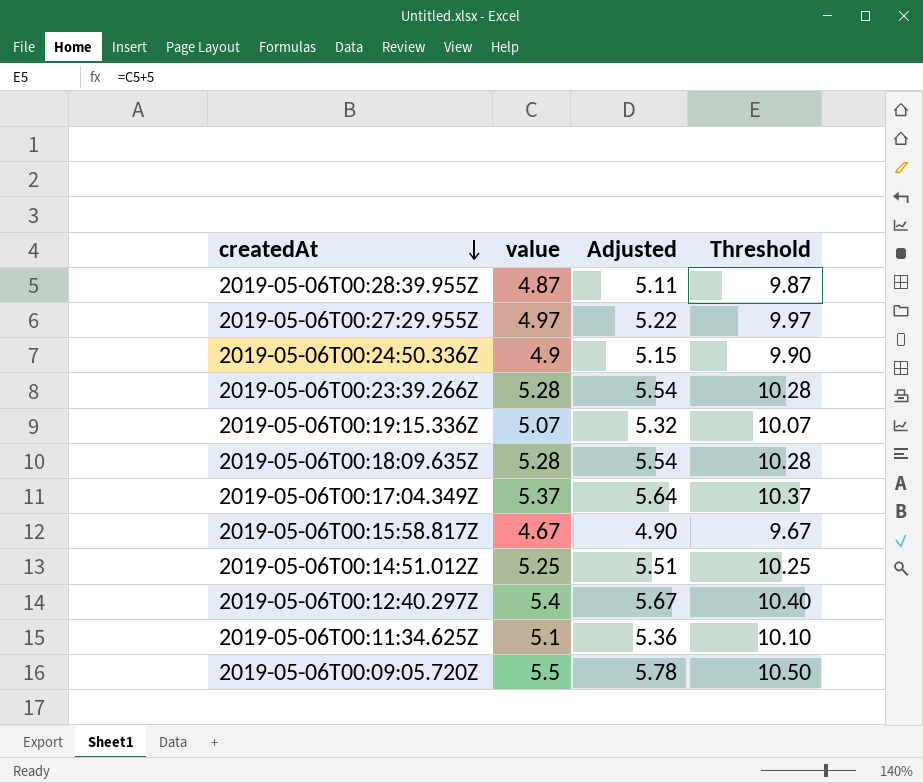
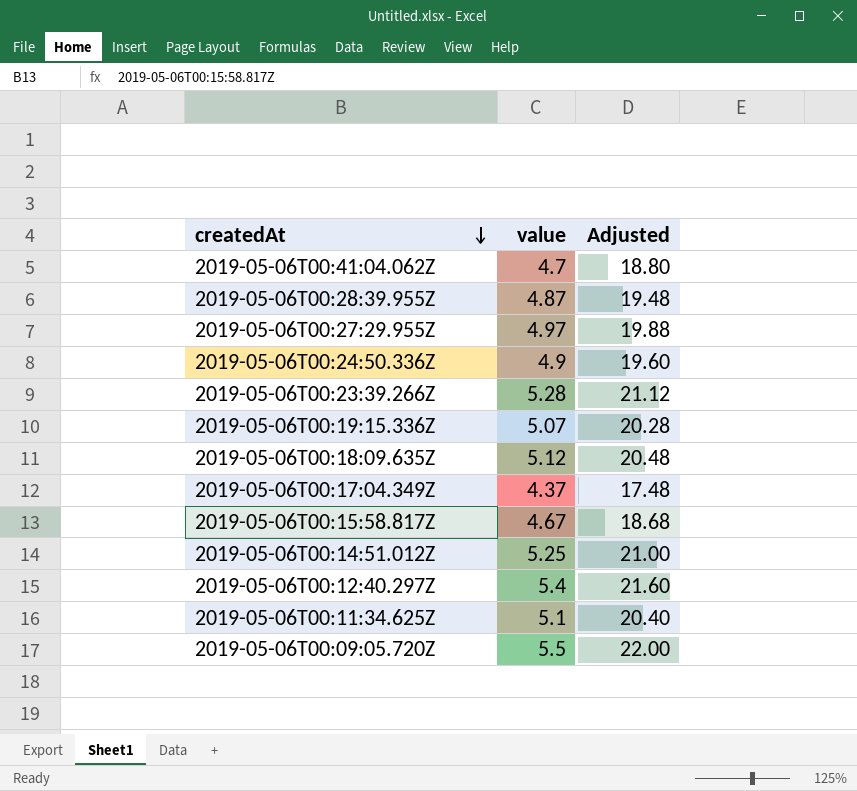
column Threshold | formula: [value] + 5 -> none
column Adjusted | formula: [value] * 1.05 -> [value] * 4
row 2019-05-06T00:41:04.062Z: none -> 4.7 | 18.80
2019-05-06T00:18:09.635Z | value: 5.28 -> 5.12
2019-05-06T00:17:04.349Z | value: 5.37 -> 4.37

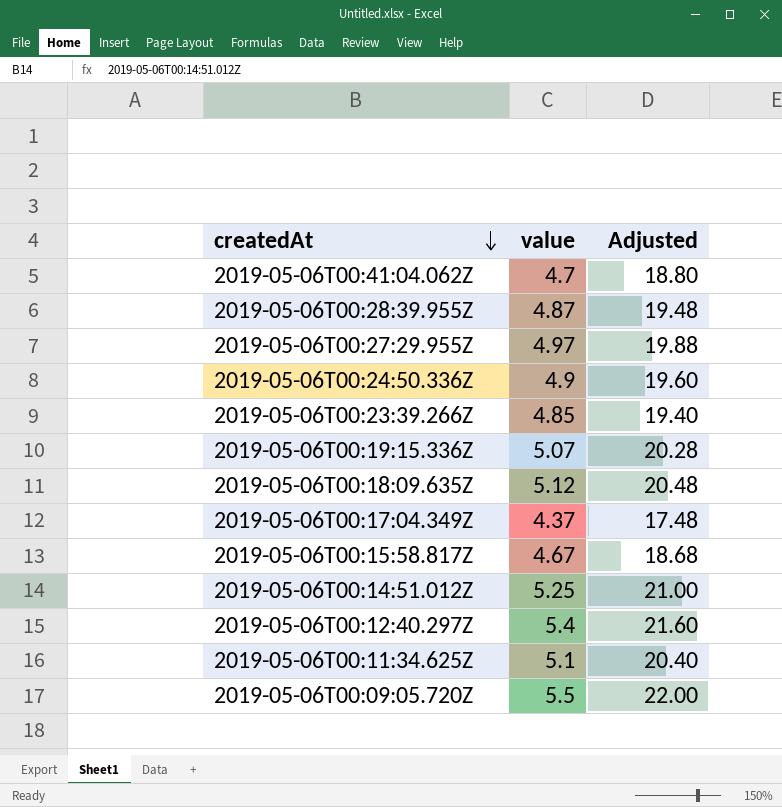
2019-05-06T00:23:39.266Z | value: 5.28 -> 4.85
2019-05-06T00:23:39.266Z | Adjusted: 21.12 -> 19.40

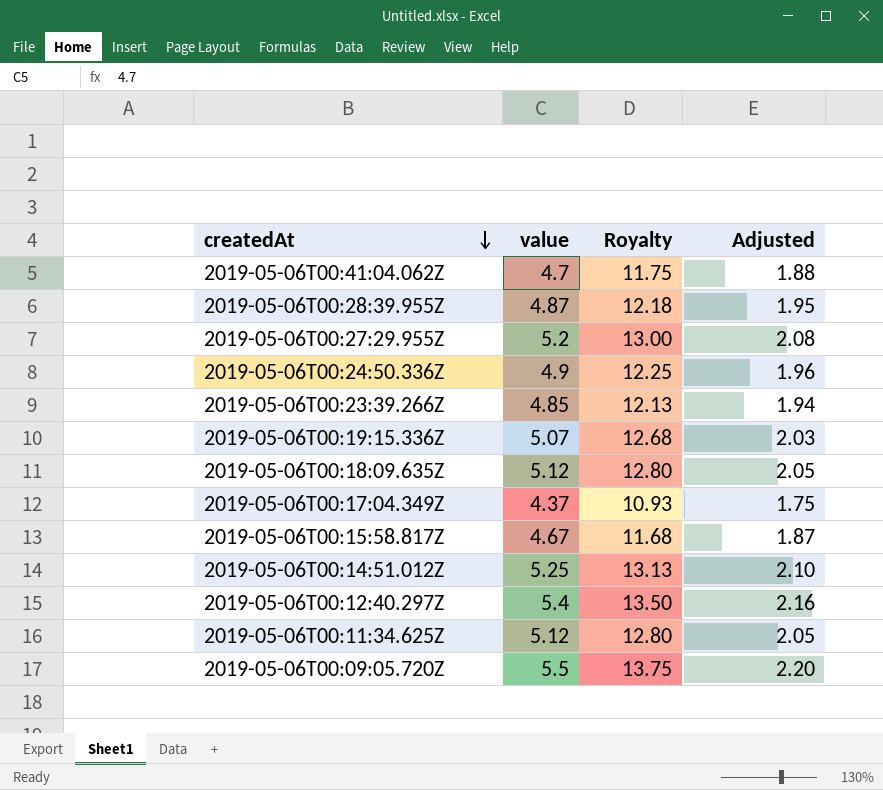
column Royalty | formula: none -> [value] * 2.5
column Adjusted | formula: [value] * 4 -> [value] * 0.4
2019-05-06T00:27:29.955Z | value: 4.97 -> 5.2
2019-05-06T00:11:34.625Z | value: 5.1 -> 5.12

